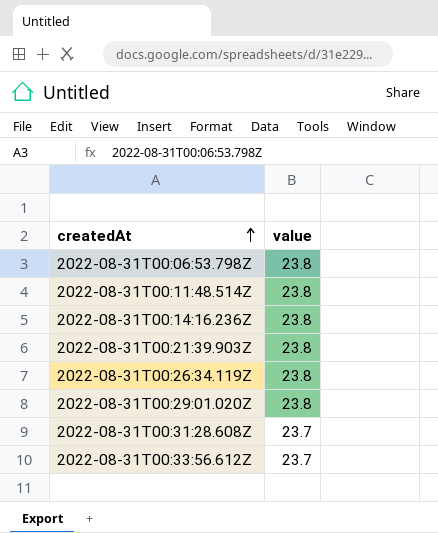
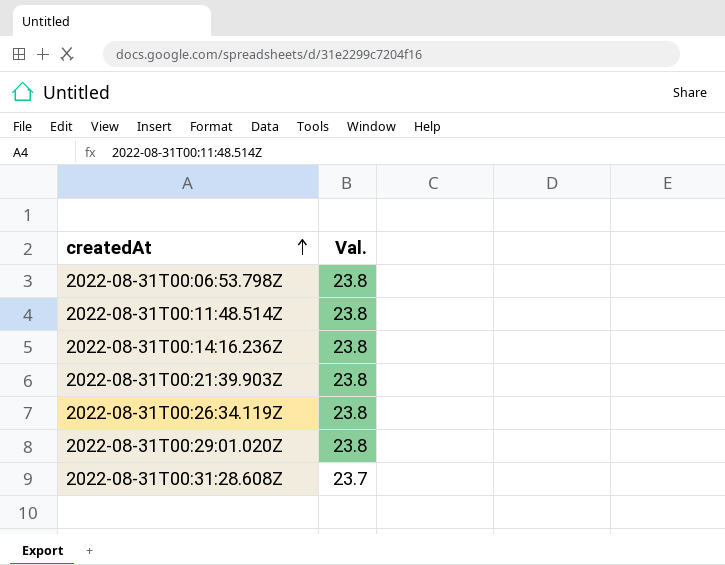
column name: value -> Val.
row 2022-08-31T00:33:56.612Z: 23.7 -> none

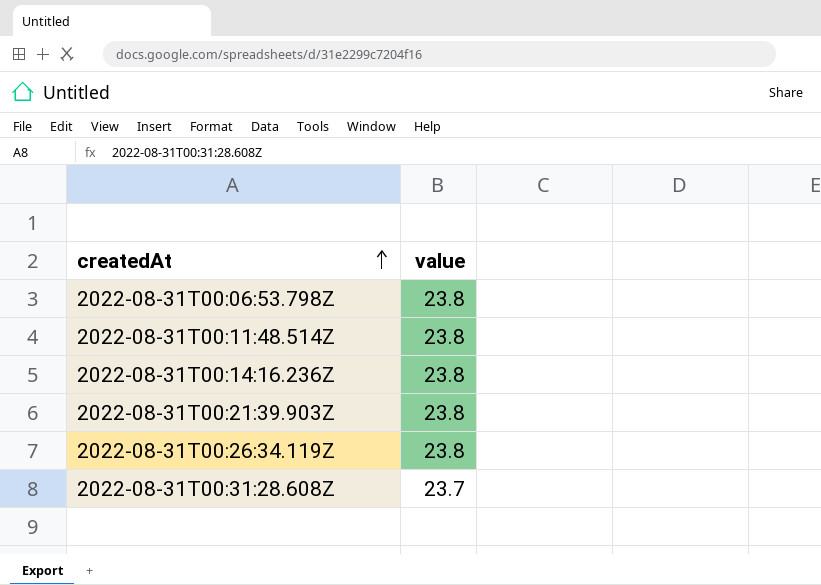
column name: Val. -> value
row 2022-08-31T00:29:01.020Z: 23.8 -> none

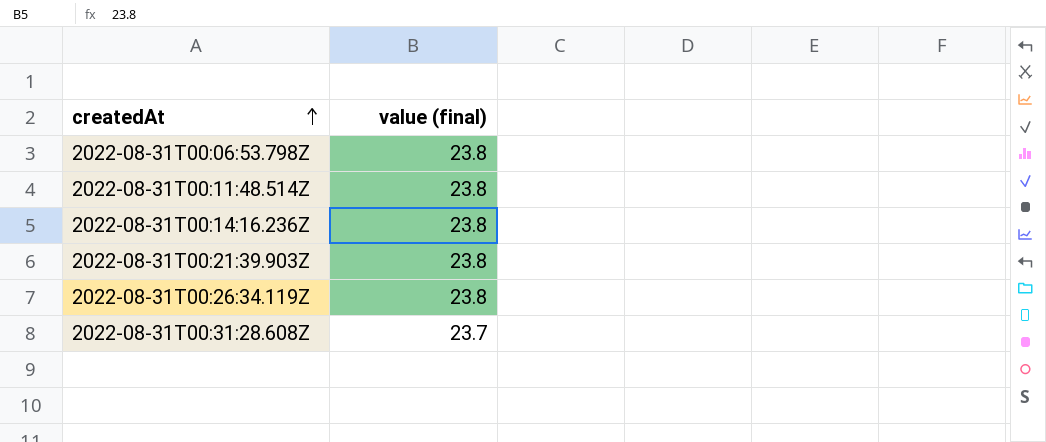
column name: value -> value (final)

